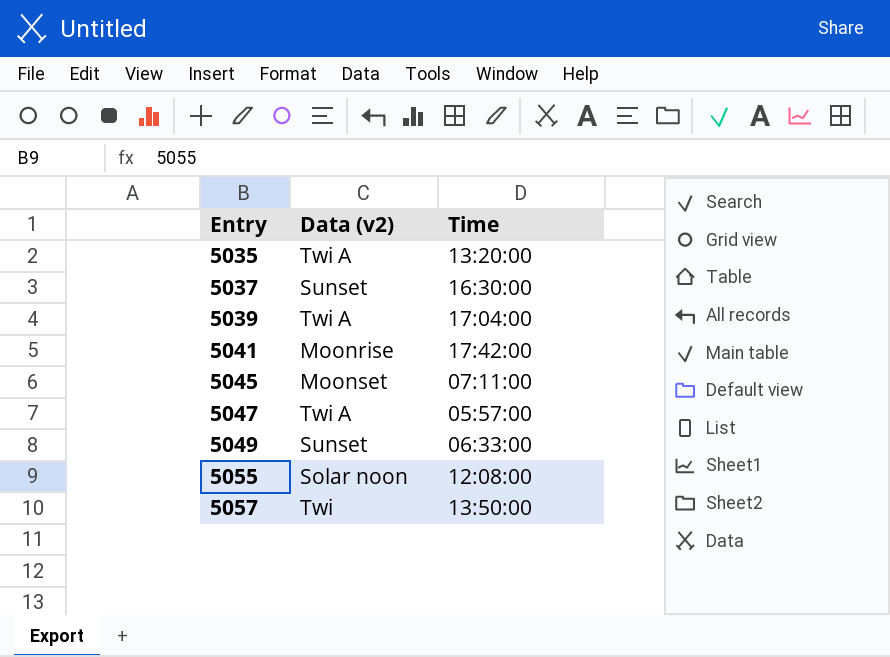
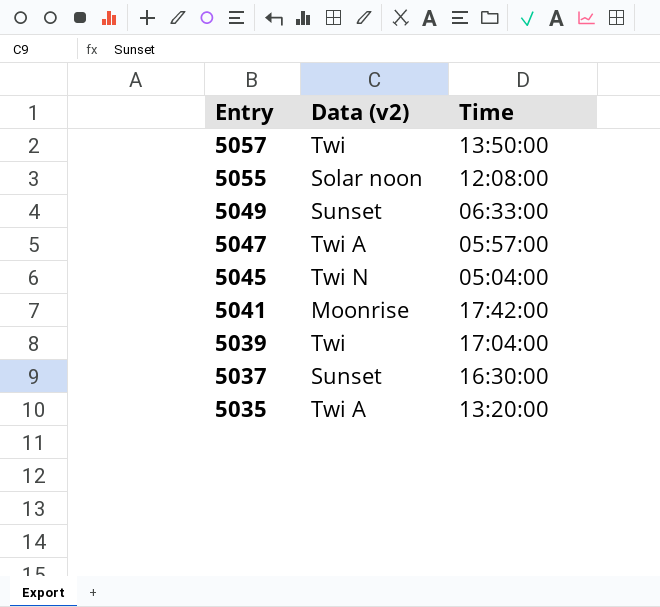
row order: Entry ascending -> Entry descending
5045 | Data (v2): Moonset -> Twi N
5045 | Time: 07:11:00 -> 05:04:00
5039 | Data (v2): Twi A -> Twi

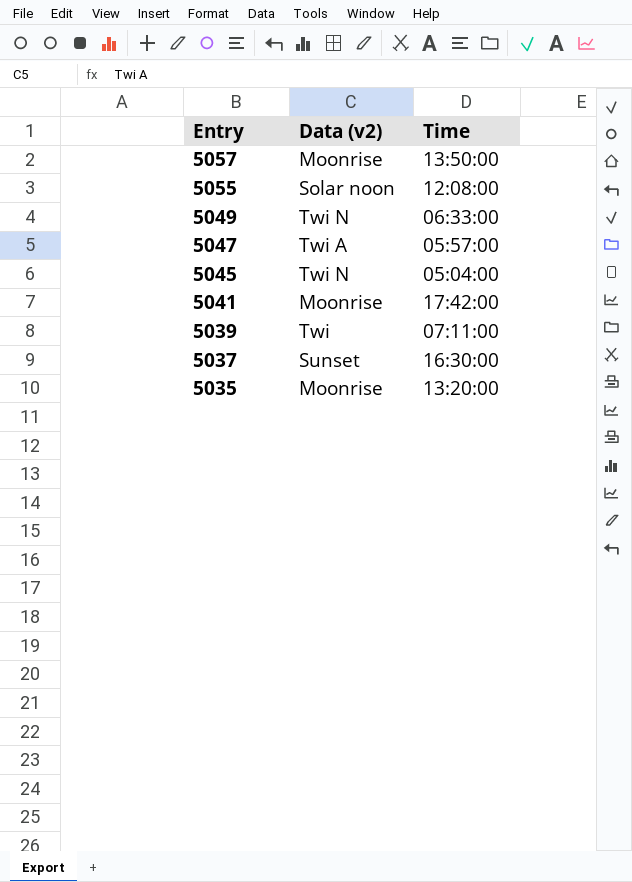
5057 | Data (v2): Twi -> Moonrise
5049 | Data (v2): Sunset -> Twi N
5039 | Time: 17:04:00 -> 07:11:00
5035 | Data (v2): Twi A -> Moonrise

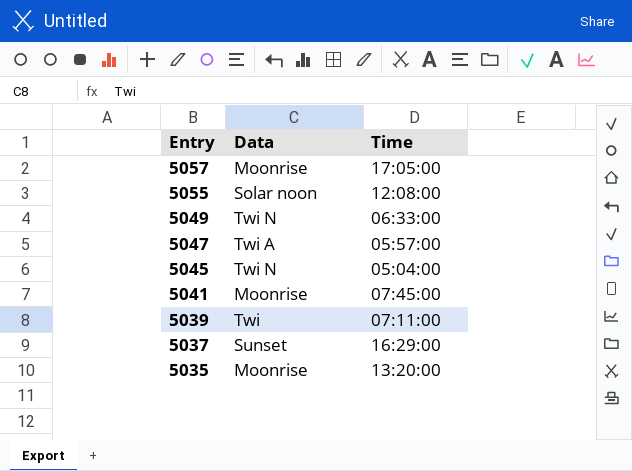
column name: Data (v2) -> Data
5057 | Time: 13:50:00 -> 17:05:00
5041 | Time: 17:42:00 -> 07:45:00
5037 | Time: 16:30:00 -> 16:29:00

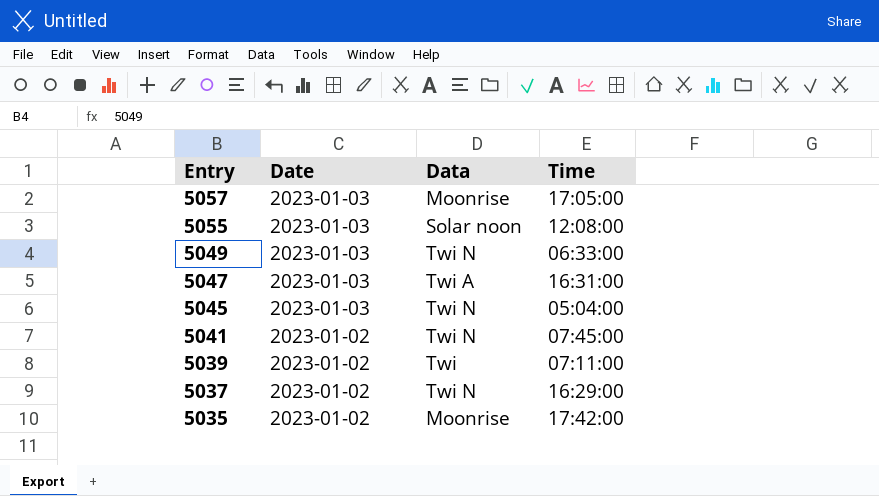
column Date | position: none -> 2
5047 | Time: 05:57:00 -> 16:31:00
5041 | Data: Moonrise -> Twi N
5037 | Data: Sunset -> Twi N
5035 | Time: 13:20:00 -> 17:42:00

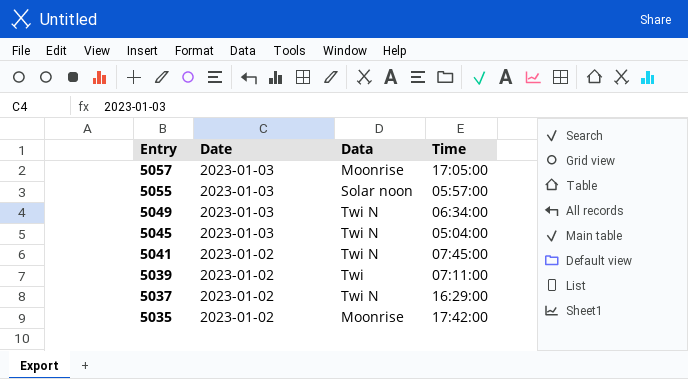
row 5047: 2023-01-03 | Twi A | 16:31:00 -> none
5055 | Time: 12:08:00 -> 05:57:00
5049 | Time: 06:33:00 -> 06:34:00

